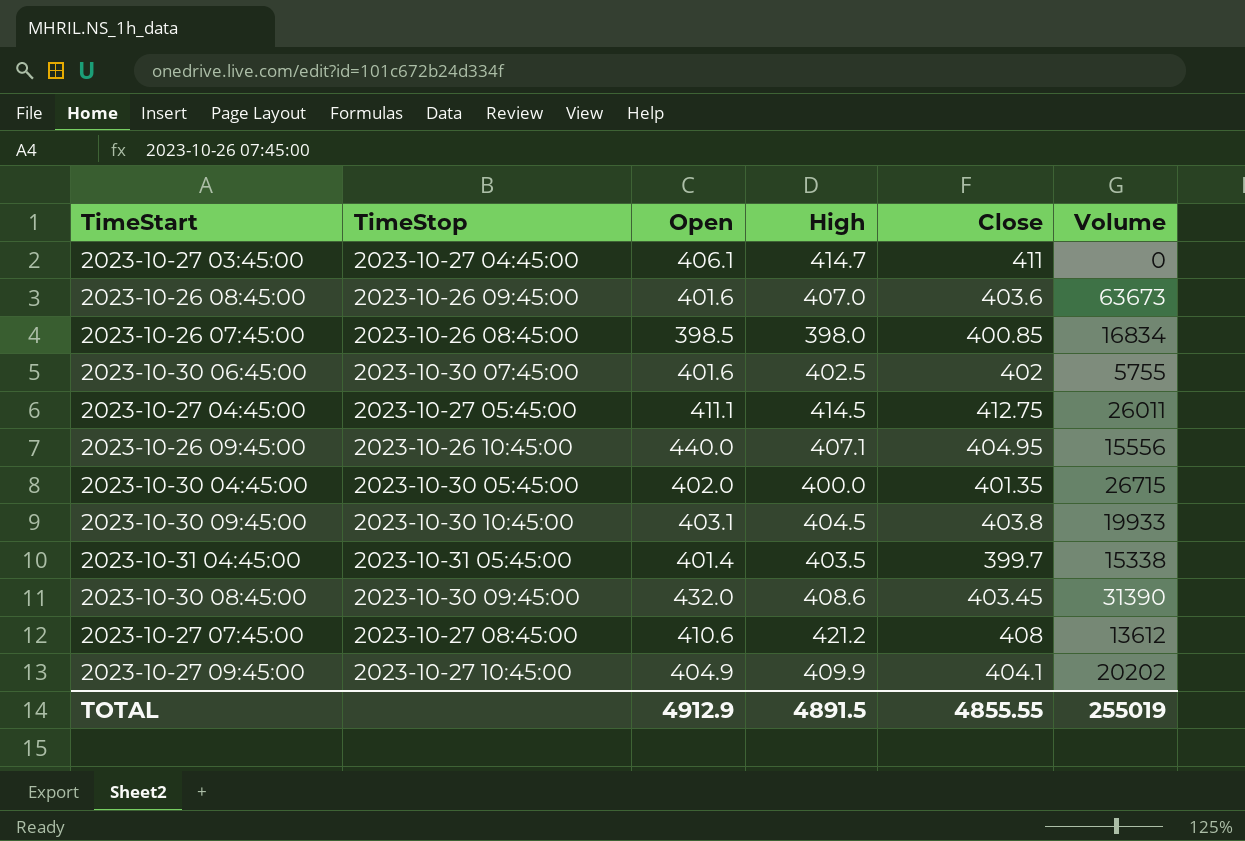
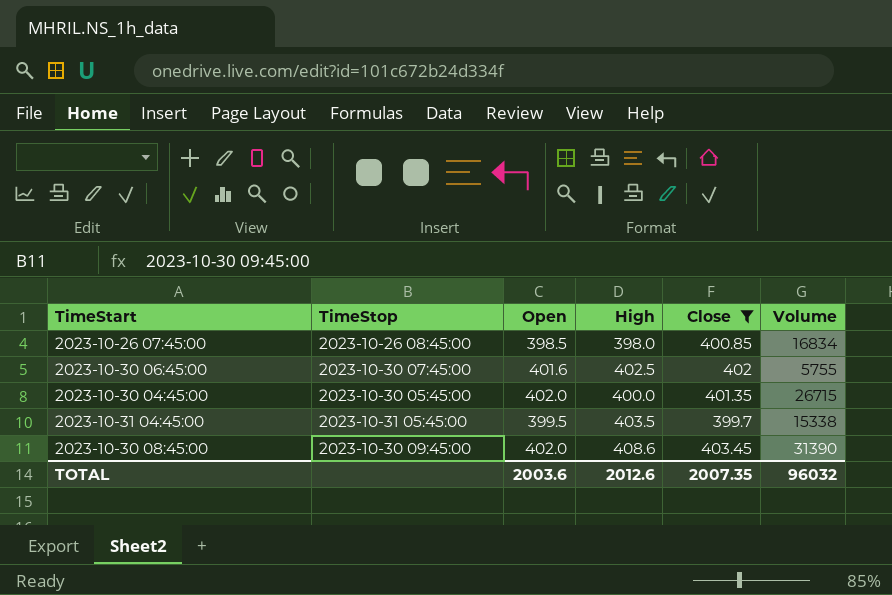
filter: none -> Close <= 403.45
2023-10-31 04:45:00 | Open: 401.4 -> 399.5
2023-10-30 08:45:00 | Open: 432.0 -> 402.0
TOTAL | Open: 4912.9 -> 2003.6
TOTAL | High: 4891.5 -> 2012.6
TOTAL | Close: 4855.55 -> 2007.35
TOTAL | Volume: 255019 -> 96032

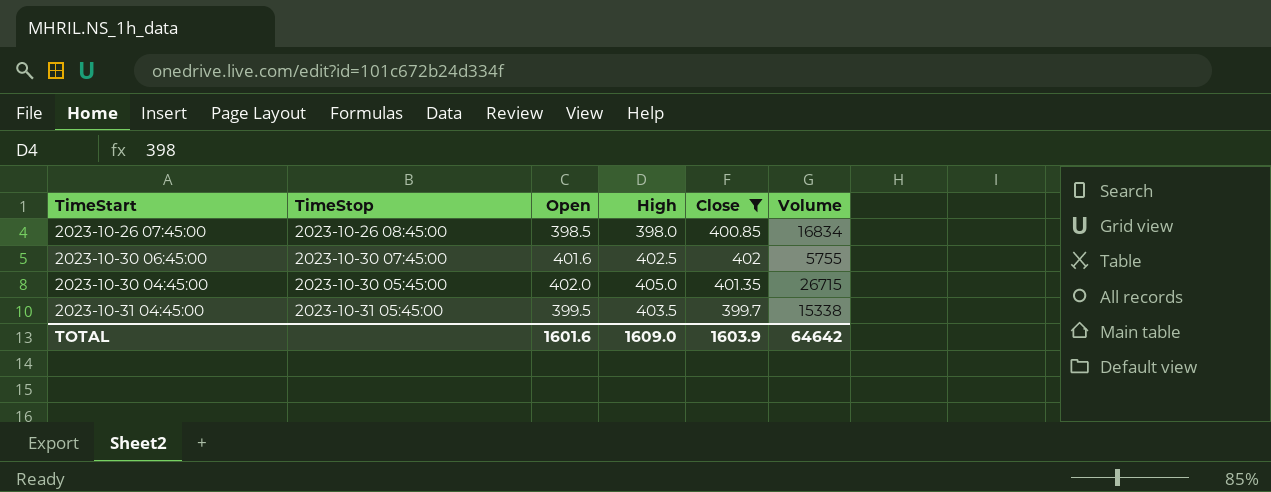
row 2023-10-30 08:45:00: 2023-10-30 09:45:00 | 402.0 | 408.6 | 403.45 | 31390 -> none
2023-10-30 04:45:00 | High: 400.0 -> 405.0
TOTAL | Open: 2003.6 -> 1601.6
TOTAL | High: 2012.6 -> 1609.0
TOTAL | Close: 2007.35 -> 1603.9
TOTAL | Volume: 96032 -> 64642

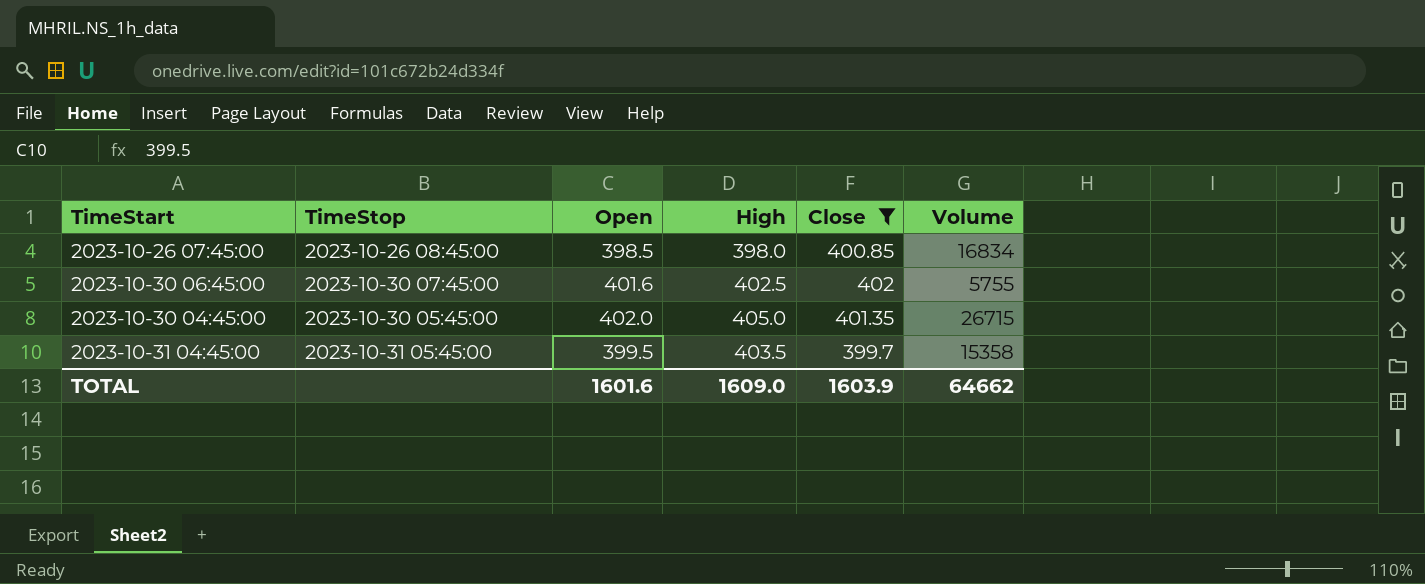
2023-10-31 04:45:00 | Volume: 15338 -> 15358
TOTAL | Volume: 64642 -> 64662

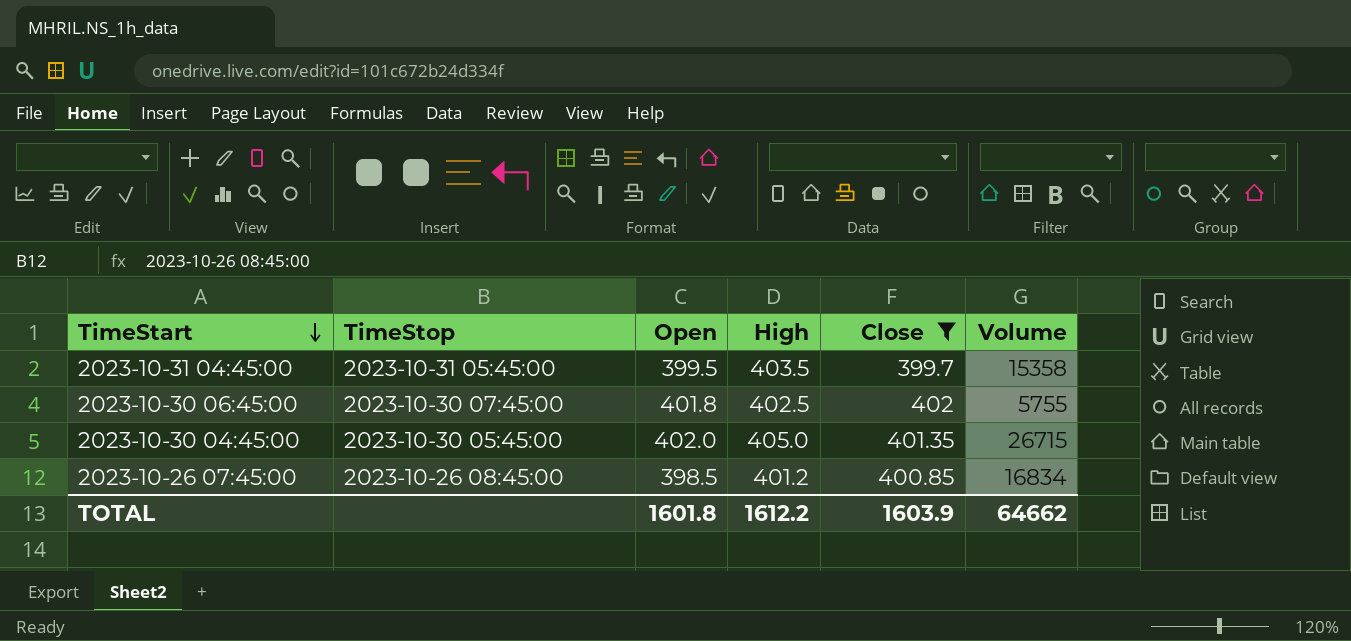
row order: none -> TimeStart descending
2023-10-30 06:45:00 | Open: 401.6 -> 401.8
2023-10-26 07:45:00 | High: 398.0 -> 401.2
TOTAL | Open: 1601.6 -> 1601.8
TOTAL | High: 1609.0 -> 1612.2

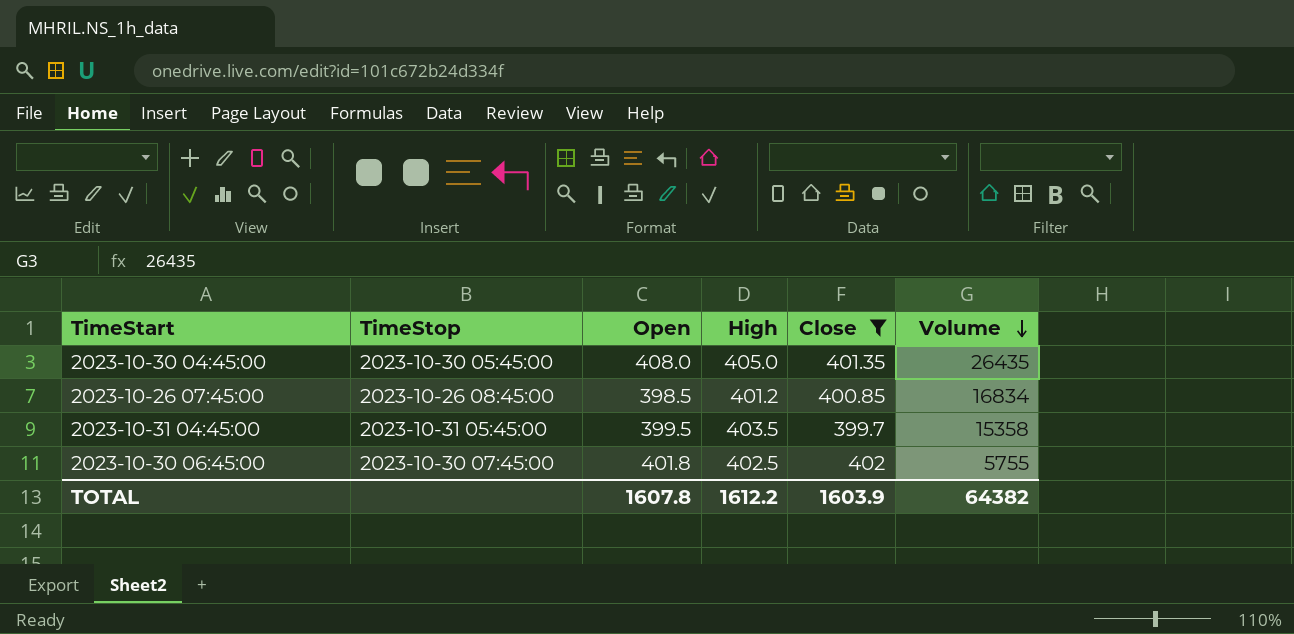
row order: TimeStart descending -> Volume descending
2023-10-30 04:45:00 | Open: 402.0 -> 408.0
2023-10-30 04:45:00 | Volume: 26715 -> 26435
TOTAL | Open: 1601.8 -> 1607.8
TOTAL | Volume: 64662 -> 64382

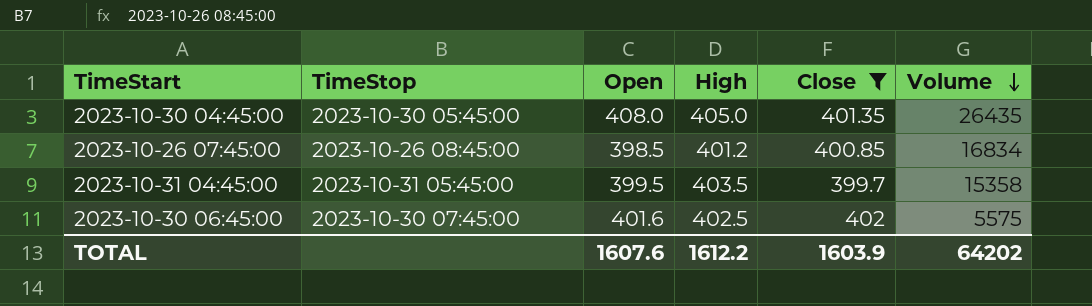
2023-10-30 06:45:00 | Open: 401.8 -> 401.6
2023-10-30 06:45:00 | Volume: 5755 -> 5575
TOTAL | Open: 1607.8 -> 1607.6
TOTAL | Volume: 64382 -> 64202

